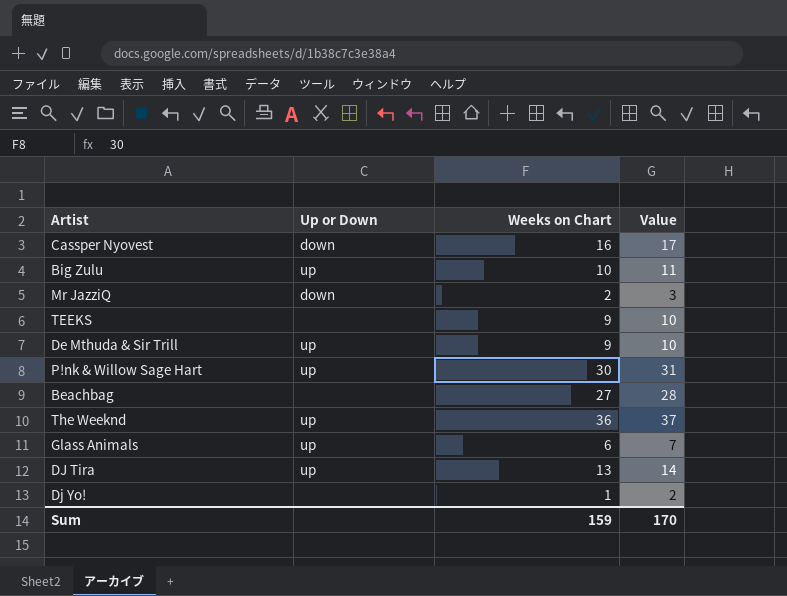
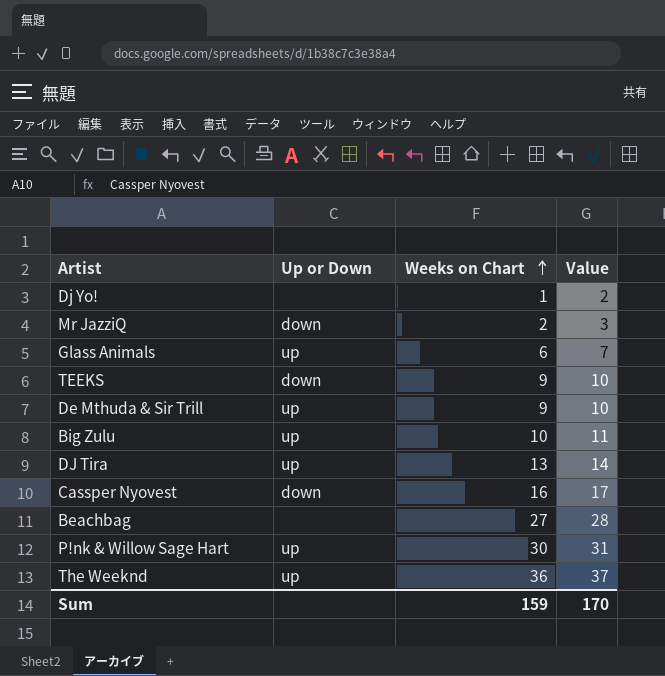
row order: none -> Weeks on Chart ascending
TEEKS | Up or Down: none -> down

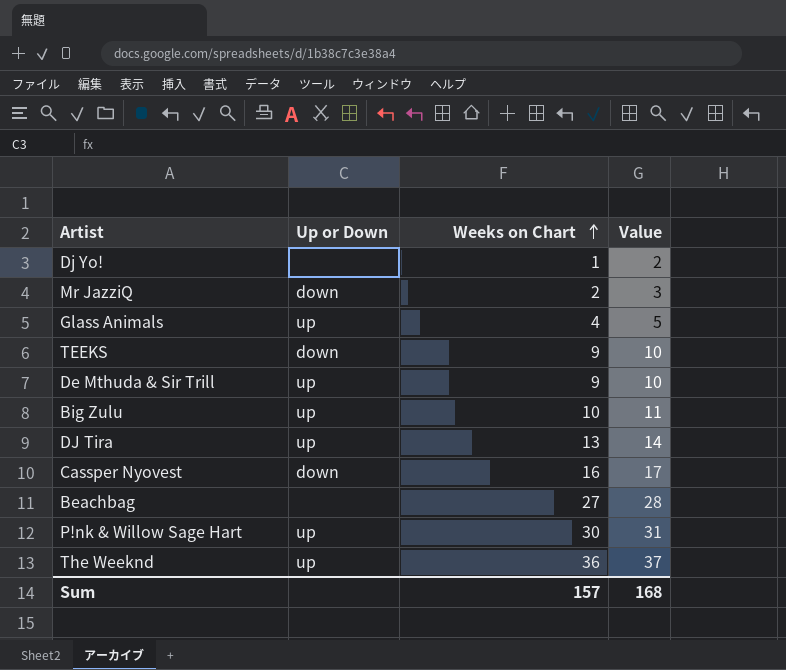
Glass Animals | Weeks on Chart: 6 -> 4
Glass Animals | Value: 7 -> 5
Sum | Weeks on Chart: 159 -> 157
Sum | Value: 170 -> 168

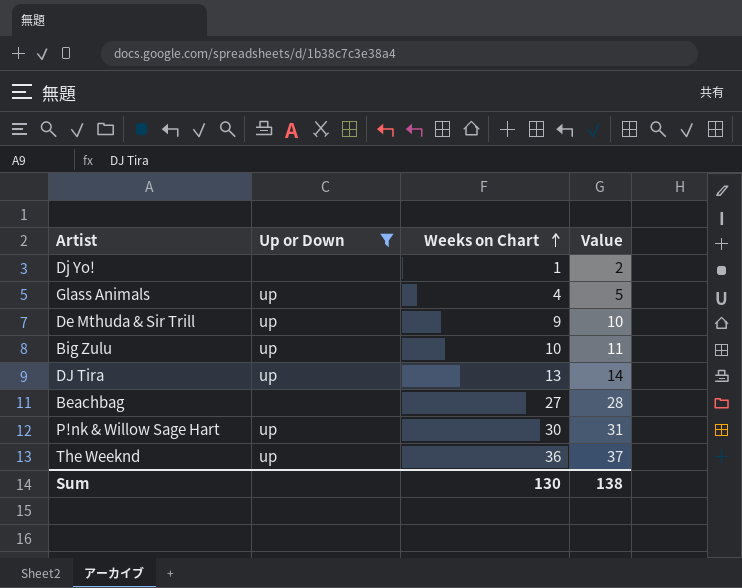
filter: none -> Up or Down != down
Sum | Weeks on Chart: 157 -> 130
Sum | Value: 168 -> 138

